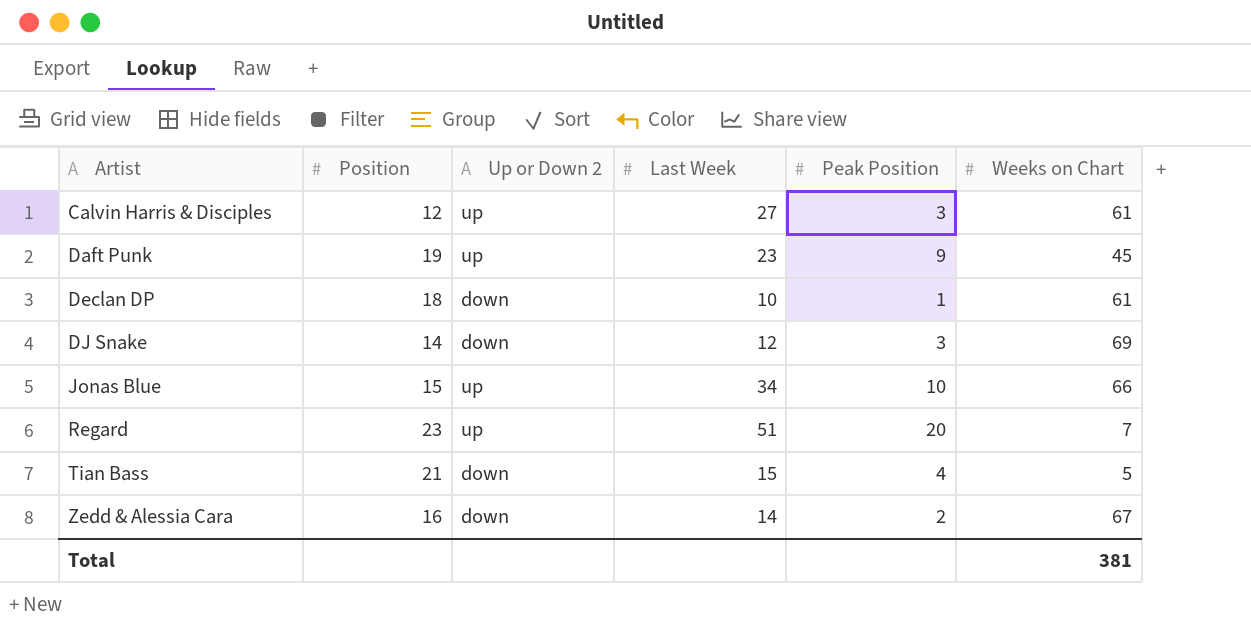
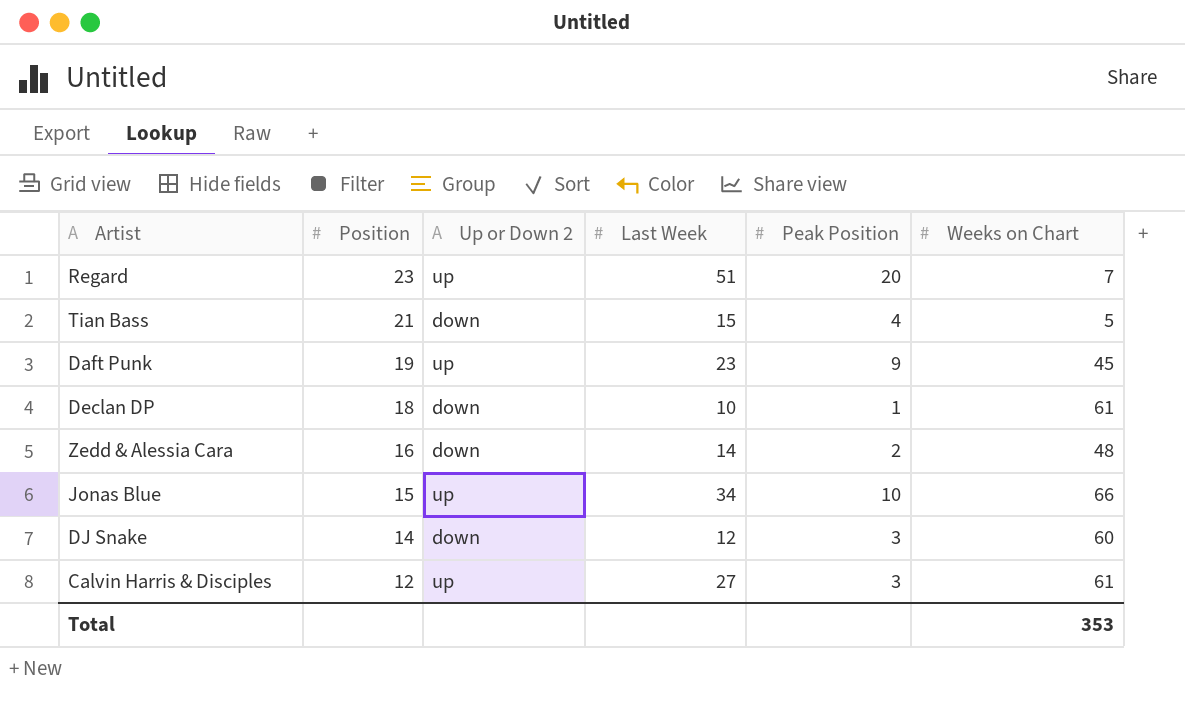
row order: Artist ascending -> Position descending
Zedd & Alessia Cara | Weeks on Chart: 67 -> 48
DJ Snake | Weeks on Chart: 69 -> 60
Total | Weeks on Chart: 381 -> 353

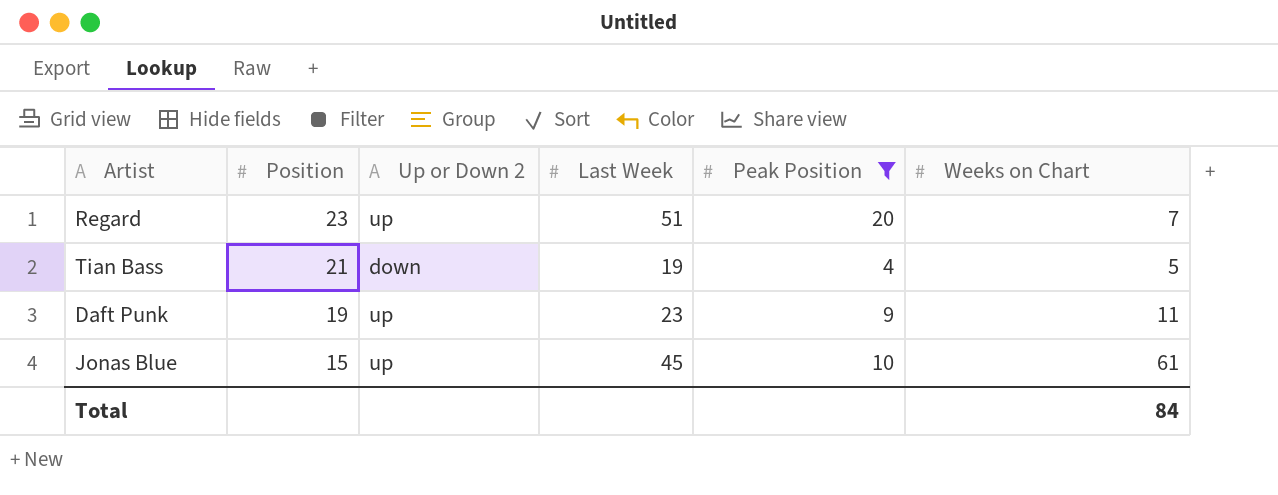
filter: none -> Peak Position >= 4
Tian Bass | Last Week: 15 -> 19
Daft Punk | Weeks on Chart: 45 -> 11
Jonas Blue | Last Week: 34 -> 45
Jonas Blue | Weeks on Chart: 66 -> 61
Total | Weeks on Chart: 353 -> 84

